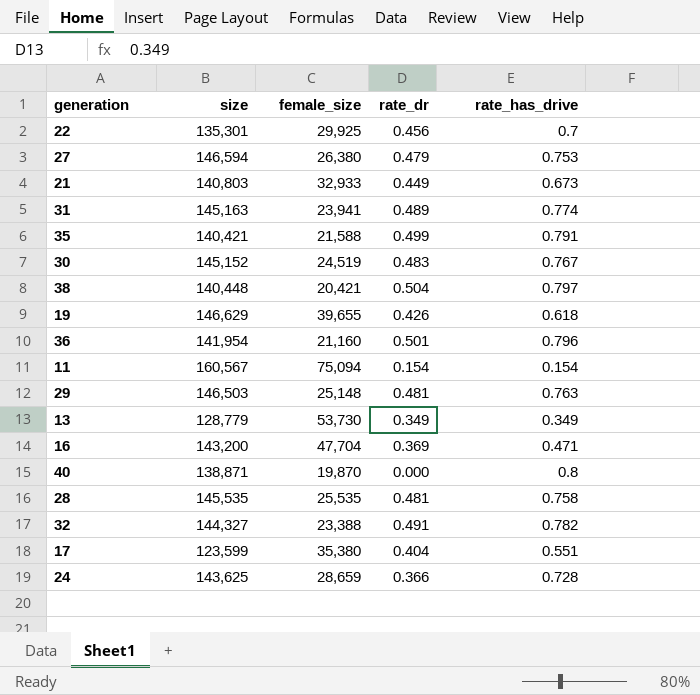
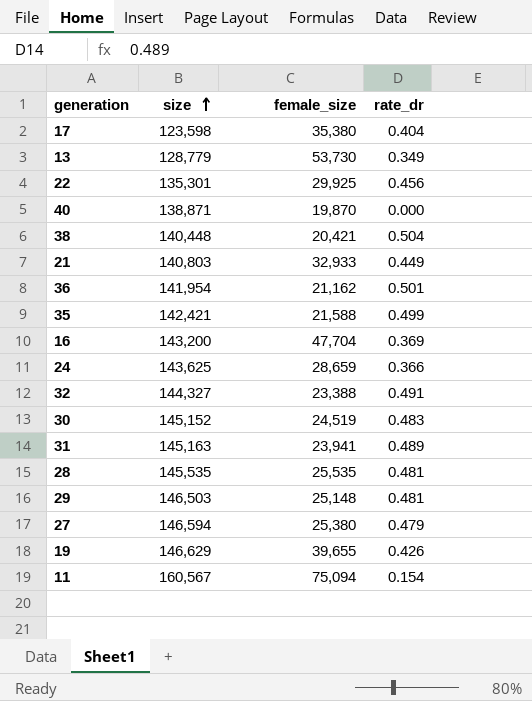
row order: none -> size ascending
column rate_has_drive | position: 5 -> none
17 | size: 123,599 -> 123,598
36 | female_size: 21,160 -> 21,162
35 | size: 140,421 -> 142,421
27 | female_size: 26,380 -> 25,380

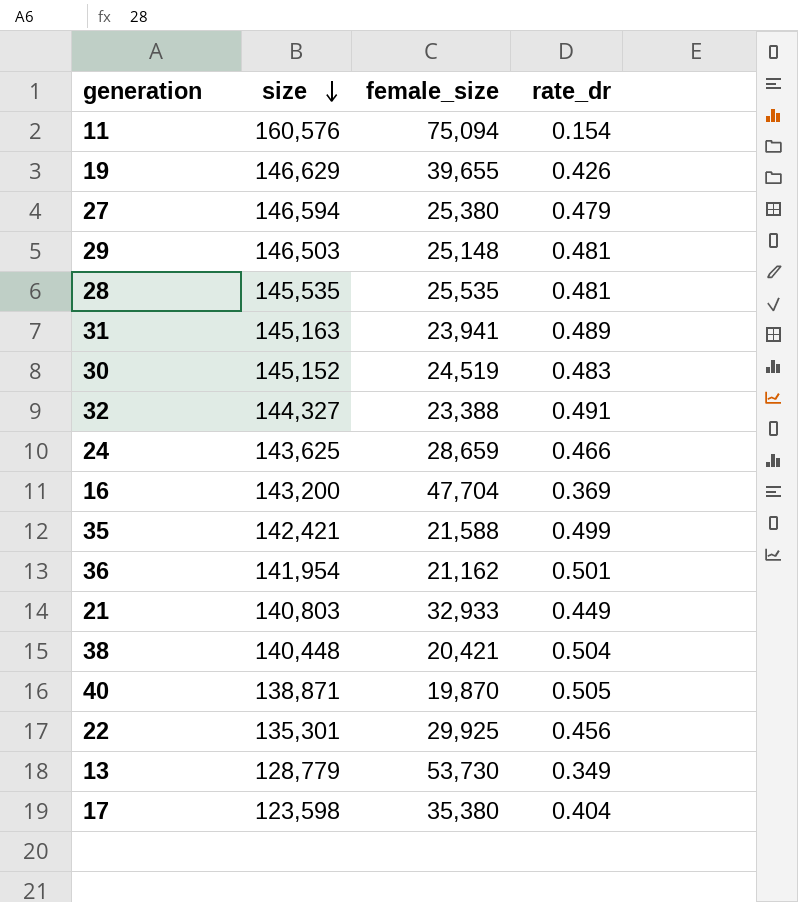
row order: size ascending -> size descending
11 | size: 160,567 -> 160,576
24 | rate_dr: 0.366 -> 0.466
40 | rate_dr: 0.000 -> 0.505

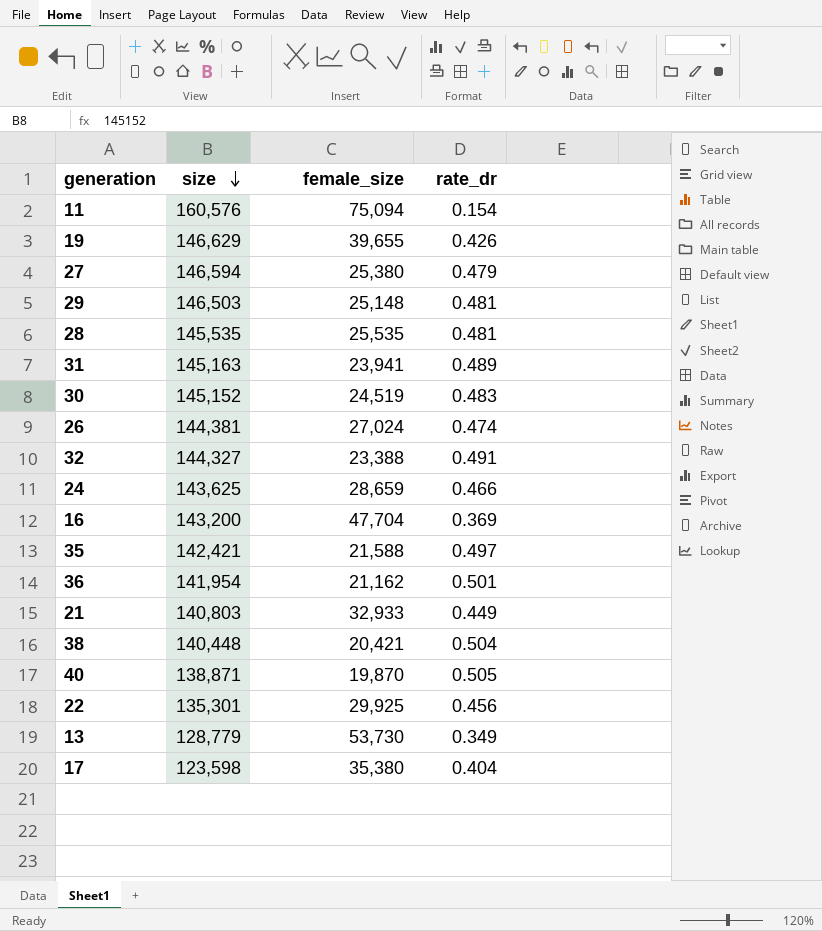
row 26: none -> 144,381 | 27,024 | 0.474
35 | rate_dr: 0.499 -> 0.497

